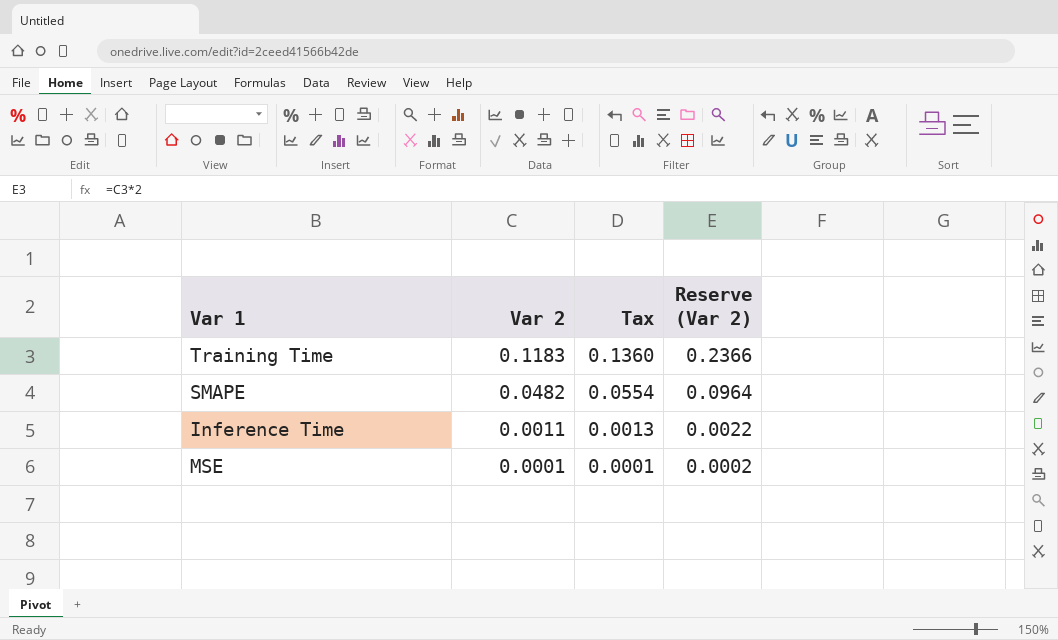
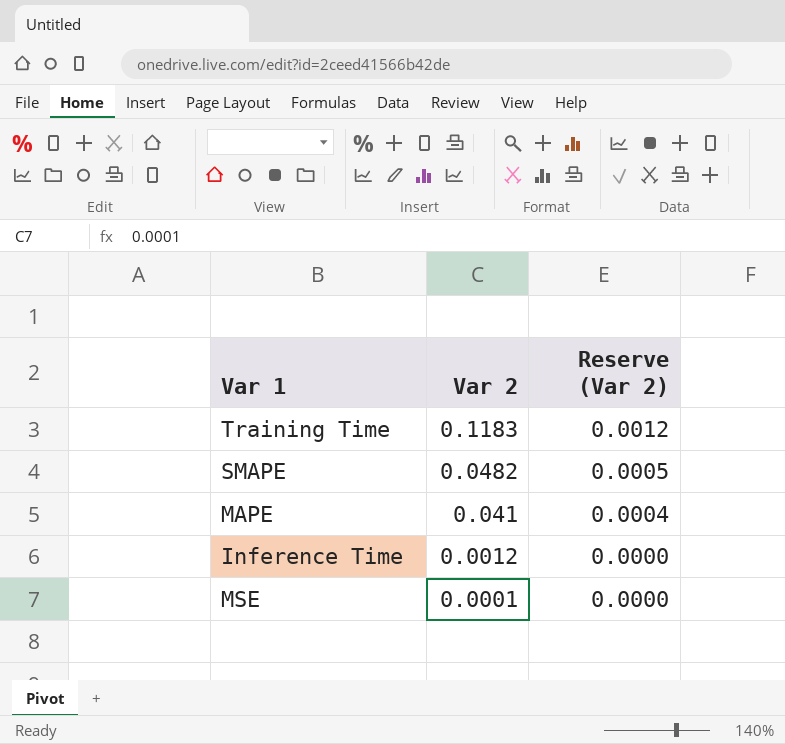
column Tax | formula: [Var 2] * 1.15 -> none
column Reserve (Var 2) | formula: [Var 2] * 2 -> [Var 2] * 0.01
row MAPE: none -> 0.041 | 0.0004
Inference Time | Var 2: 0.0011 -> 0.0012

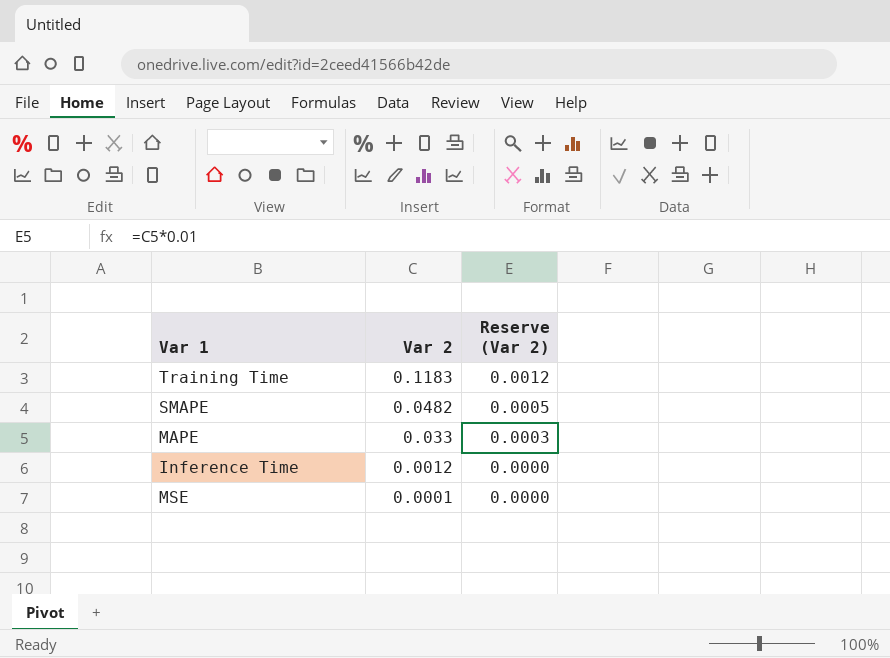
MAPE | Var 2: 0.041 -> 0.033
MAPE | Reserve (Var 2): 0.0004 -> 0.0003

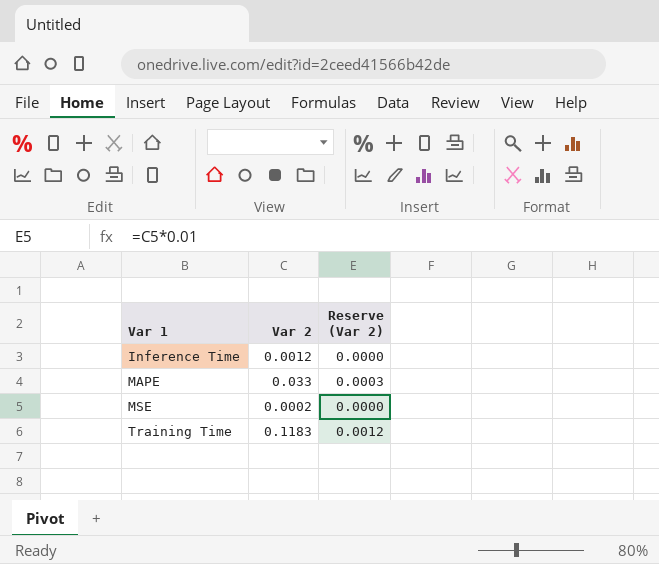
row order: Var 2 descending -> Var 1 ascending
row SMAPE: 0.0482 | 0.0005 -> none
MSE | Var 2: 0.0001 -> 0.0002

